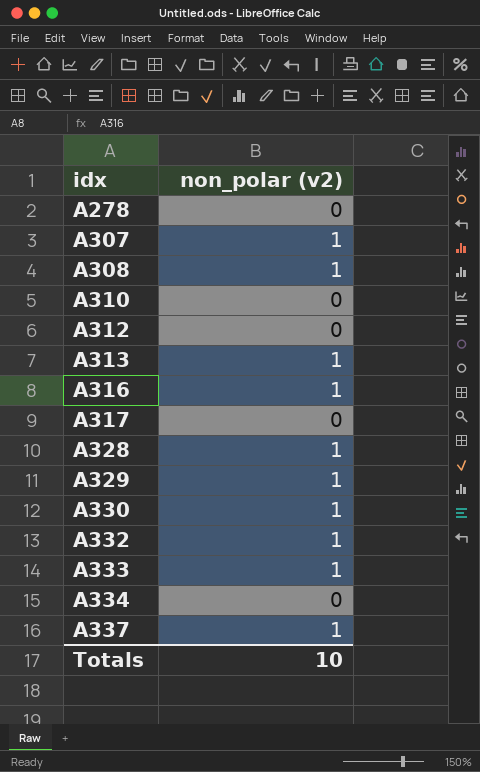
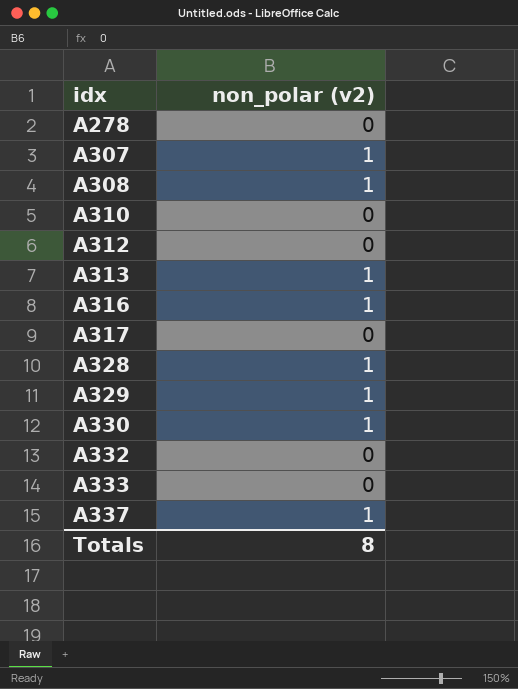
row A334: 0 -> none
A332 | non_polar (v2): 1 -> 0
A333 | non_polar (v2): 1 -> 0
Totals | non_polar (v2): 10 -> 8

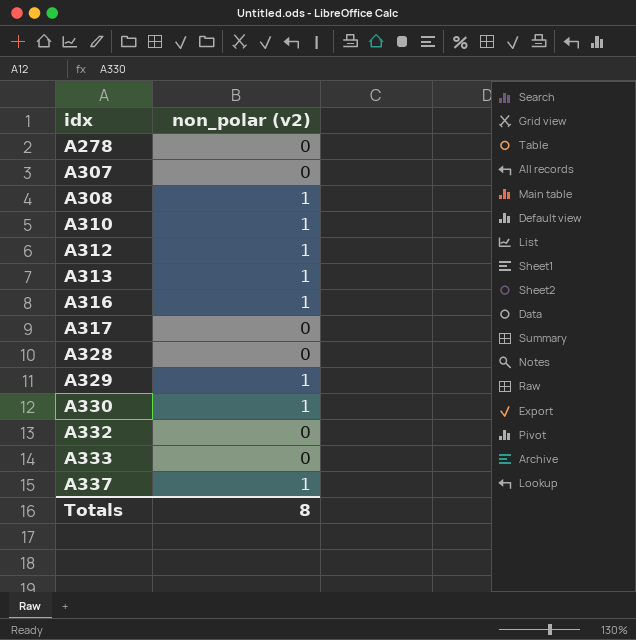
A307 | non_polar (v2): 1 -> 0
A310 | non_polar (v2): 0 -> 1
A312 | non_polar (v2): 0 -> 1
A328 | non_polar (v2): 1 -> 0

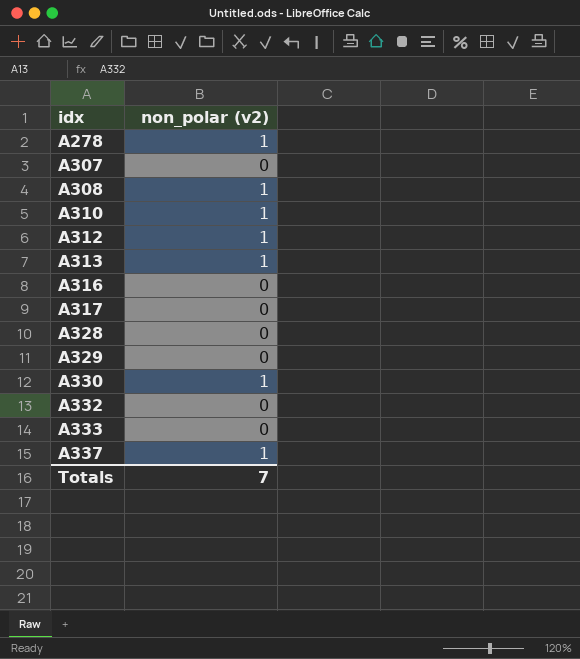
A278 | non_polar (v2): 0 -> 1
A316 | non_polar (v2): 1 -> 0
A329 | non_polar (v2): 1 -> 0
Totals | non_polar (v2): 8 -> 7

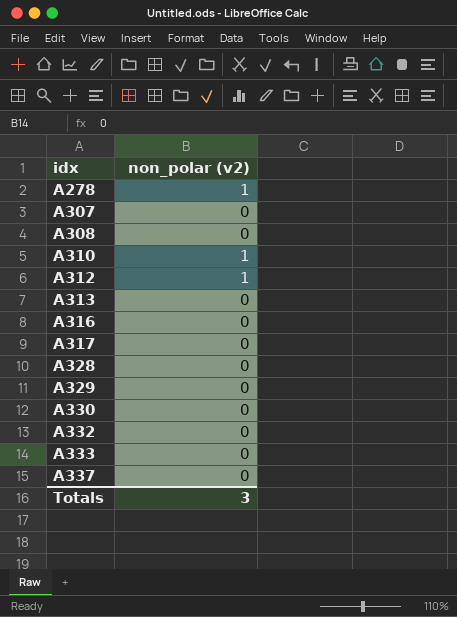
A308 | non_polar (v2): 1 -> 0
A313 | non_polar (v2): 1 -> 0
A330 | non_polar (v2): 1 -> 0
A337 | non_polar (v2): 1 -> 0
Totals | non_polar (v2): 7 -> 3

